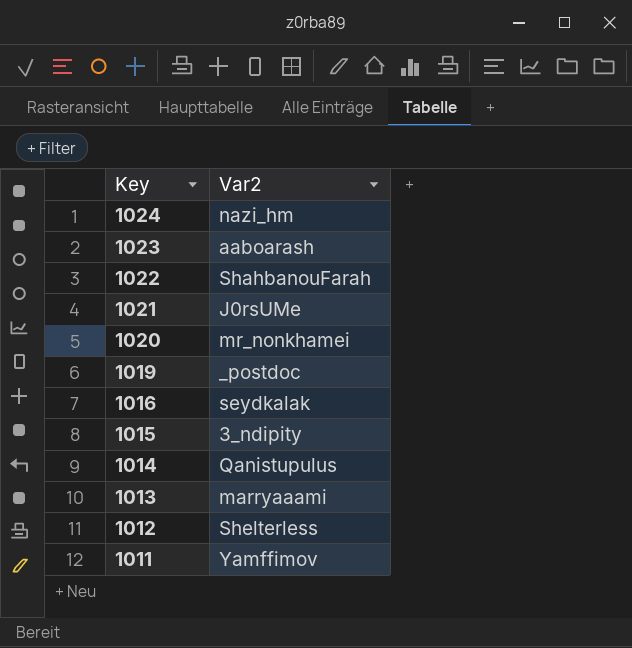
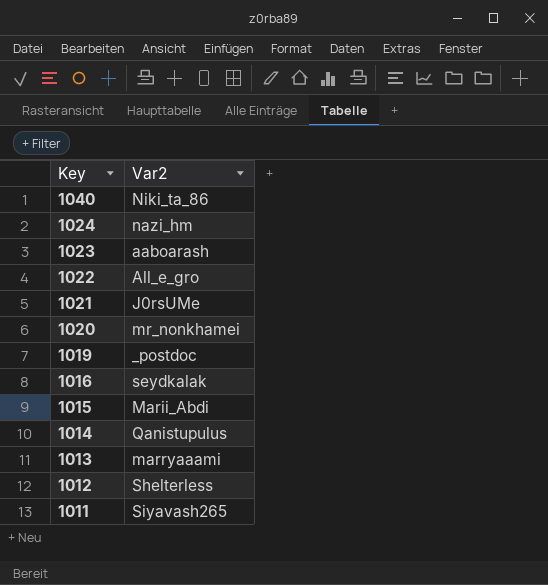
row 1040: none -> Niki_ta_86
1022 | Var2: ShahbanouFarah -> All_e_gro
1015 | Var2: 3_ndipity -> Marii_Abdi
1011 | Var2: Yamffimov -> Siyavash265

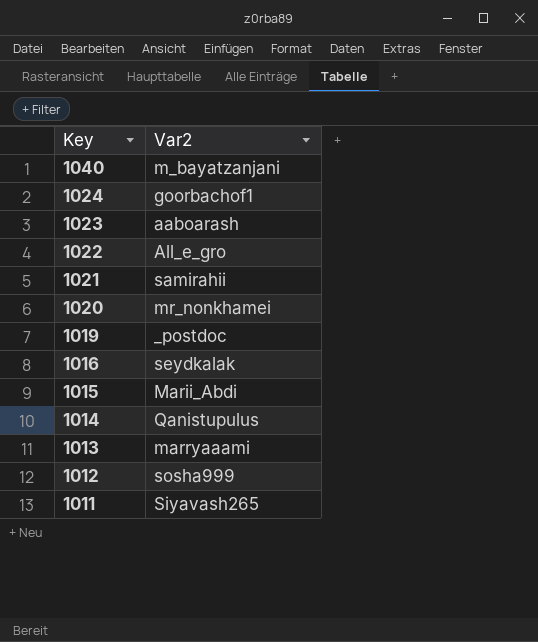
1040 | Var2: Niki_ta_86 -> m_bayatzanjani
1024 | Var2: nazi_hm -> goorbachof1
1021 | Var2: J0rsUMe -> samirahii
1012 | Var2: Shelterless -> sosha999

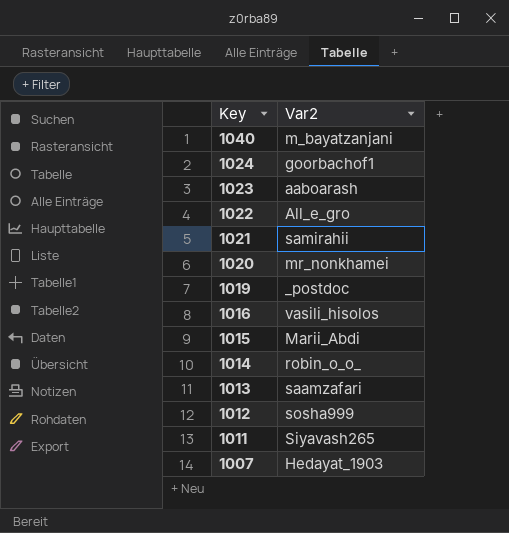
1016 | Var2: seydkalak -> vasili_hisolos
1014 | Var2: Qanistupulus -> robin_o_o_
1013 | Var2: marryaaami -> saamzafari
row 1007: none -> Hedayat_1903

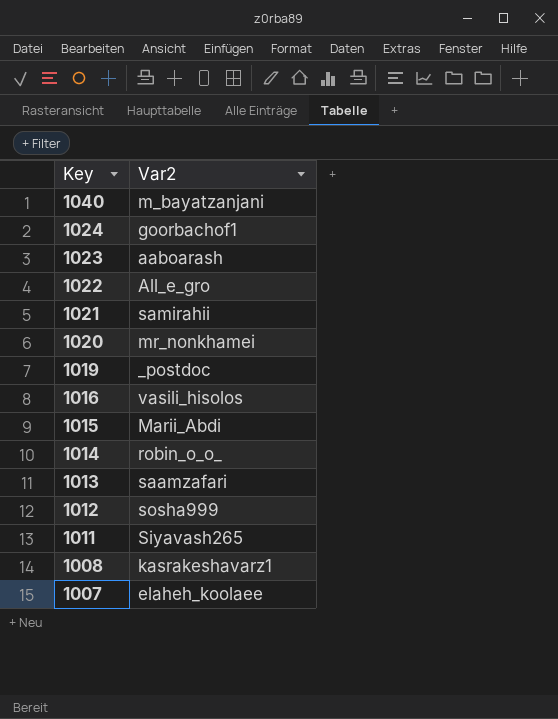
row 1008: none -> kasrakeshavarz1
1007 | Var2: Hedayat_1903 -> elaheh_koolaee

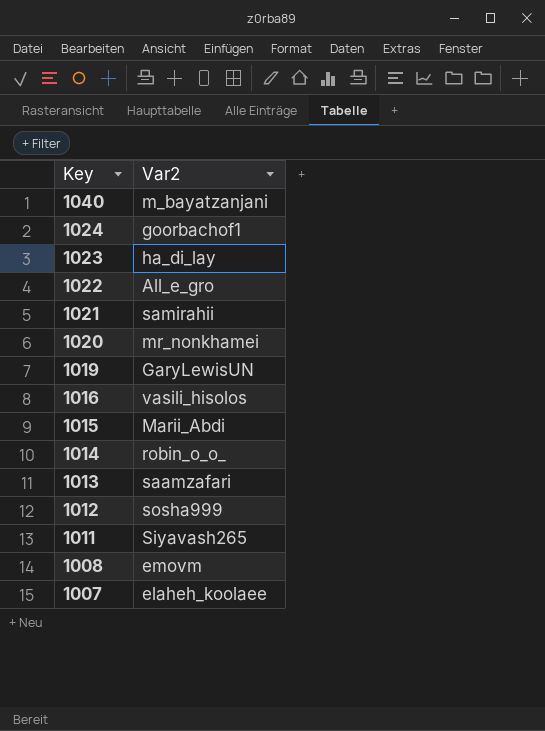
1023 | Var2: aaboarash -> ha_di_lay
1019 | Var2: _postdoc -> GaryLewisUN
1008 | Var2: kasrakeshavarz1 -> emovm

